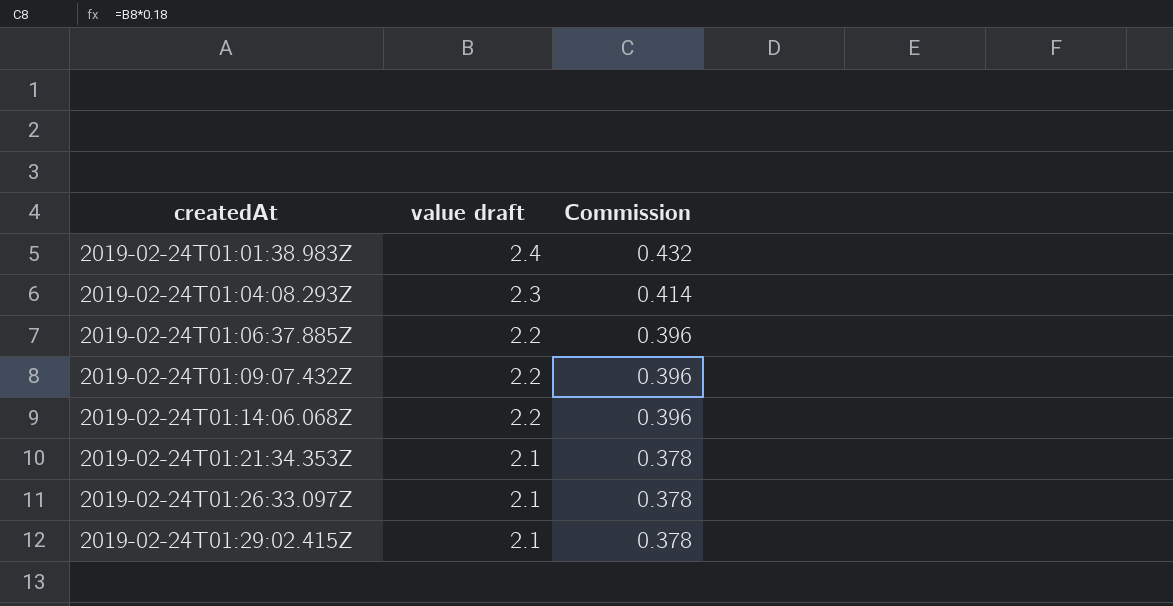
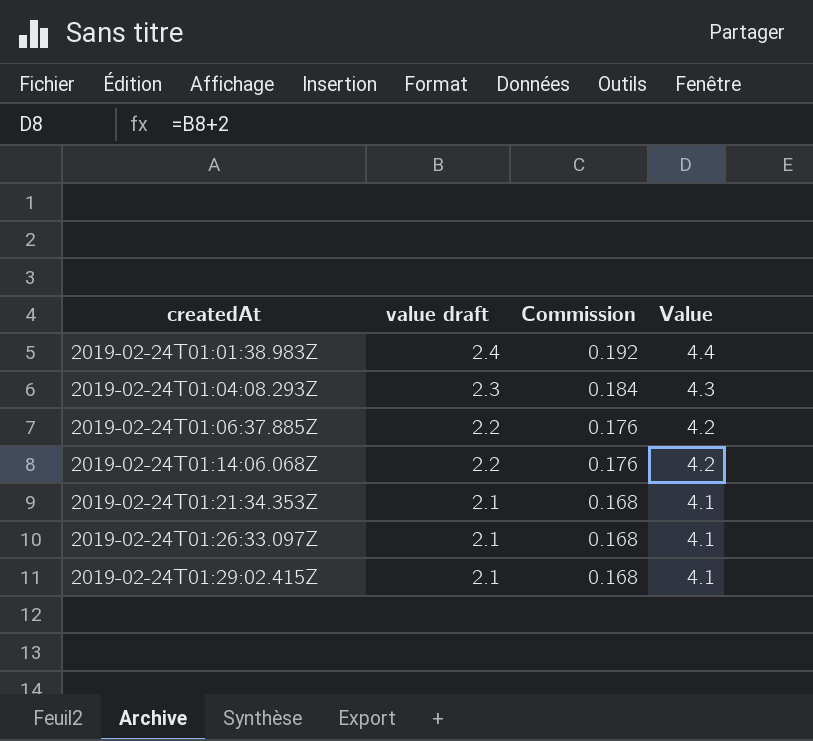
column Commission | formula: [value draft] * 0.18 -> [value draft] * 0.08
column Value | formula: none -> [value draft] + 2
row 2019-02-24T01:09:07.432Z: 2.2 | 0.396 -> none

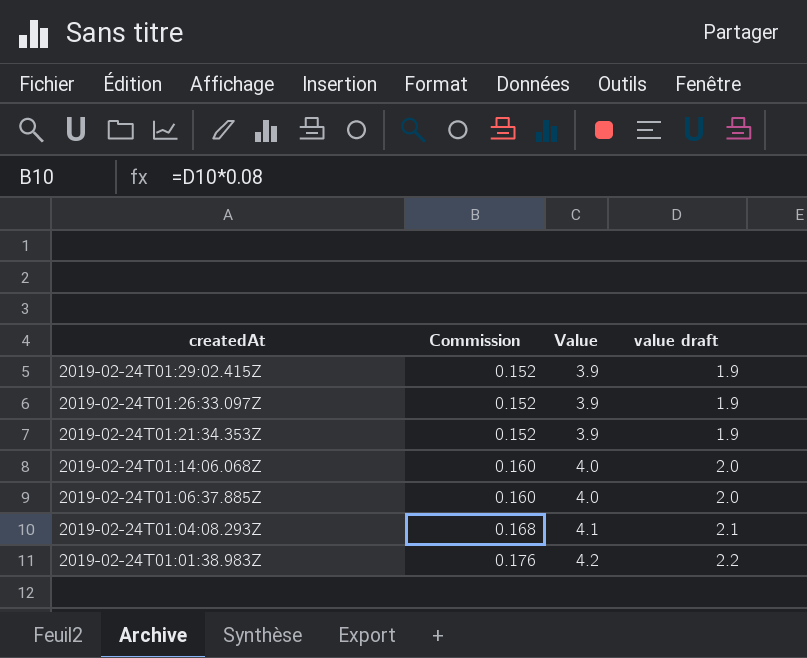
row order: createdAt ascending -> createdAt descending
column value draft | position: 2 -> 4
2019-02-24T01:29:02.415Z | Commission: 0.168 -> 0.152
2019-02-24T01:29:02.415Z | Value: 4.1 -> 3.9
2019-02-24T01:29:02.415Z | value draft: 2.1 -> 1.9
2019-02-24T01:26:33.097Z | Commission: 0.168 -> 0.152
2019-02-24T01:26:33.097Z | Value: 4.1 -> 3.9
2019-02-24T01:26:33.097Z | value draft: 2.1 -> 1.9
2019-02-24T01:21:34.353Z | Commission: 0.168 -> 0.152
2019-02-24T01:21:34.353Z | Value: 4.1 -> 3.9
2019-02-24T01:21:34.353Z | value draft: 2.1 -> 1.9
2019-02-24T01:14:06.068Z | Commission: 0.176 -> 0.160
2019-02-24T01:14:06.068Z | Value: 4.2 -> 4.0
2019-02-24T01:14:06.068Z | value draft: 2.2 -> 2.0
2019-02-24T01:06:37.885Z | Commission: 0.176 -> 0.160
2019-02-24T01:06:37.885Z | Value: 4.2 -> 4.0
2019-02-24T01:06:37.885Z | value draft: 2.2 -> 2.0
2019-02-24T01:04:08.293Z | Commission: 0.184 -> 0.168
2019-02-24T01:04:08.293Z | Value: 4.3 -> 4.1
2019-02-24T01:04:08.293Z | value draft: 2.3 -> 2.1
2019-02-24T01:01:38.983Z | Commission: 0.192 -> 0.176
2019-02-24T01:01:38.983Z | Value: 4.4 -> 4.2
2019-02-24T01:01:38.983Z | value draft: 2.4 -> 2.2

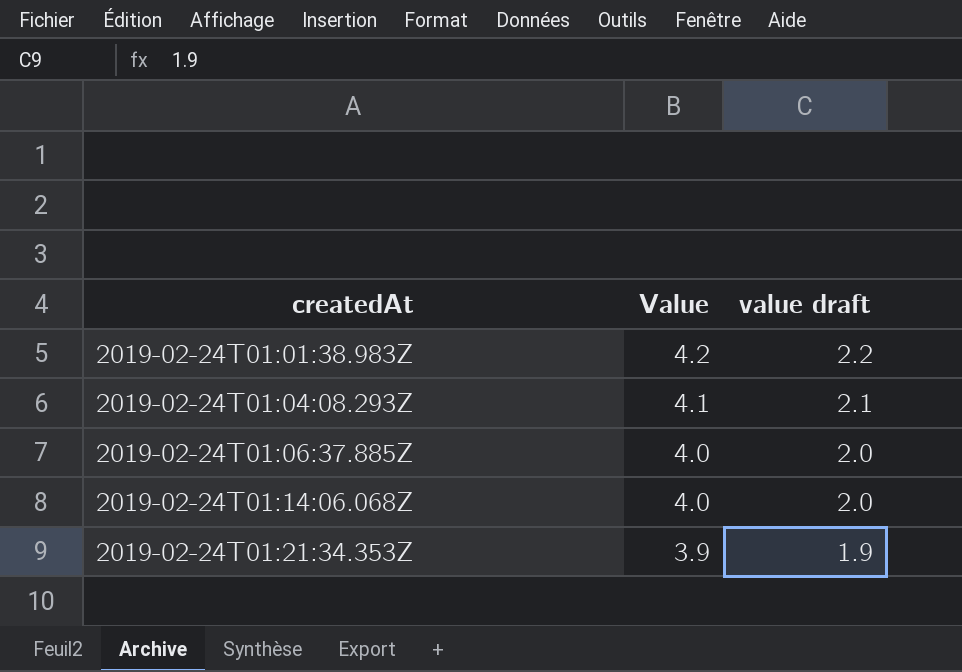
row order: createdAt descending -> createdAt ascending
column Commission | formula: [value draft] * 0.08 -> none
row 2019-02-24T01:29:02.415Z: 0.152 | 3.9 | 1.9 -> none
row 2019-02-24T01:26:33.097Z: 0.152 | 3.9 | 1.9 -> none

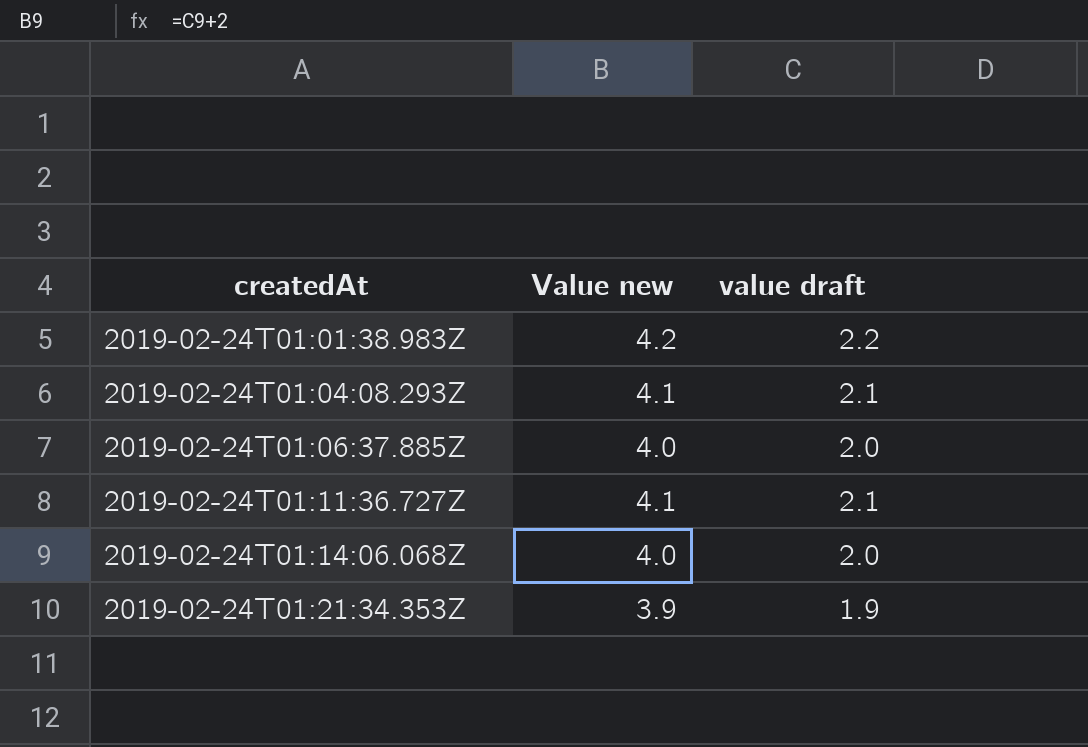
column name: Value -> Value new
row 2019-02-24T01:11:36.727Z: none -> 4.1 | 2.1

